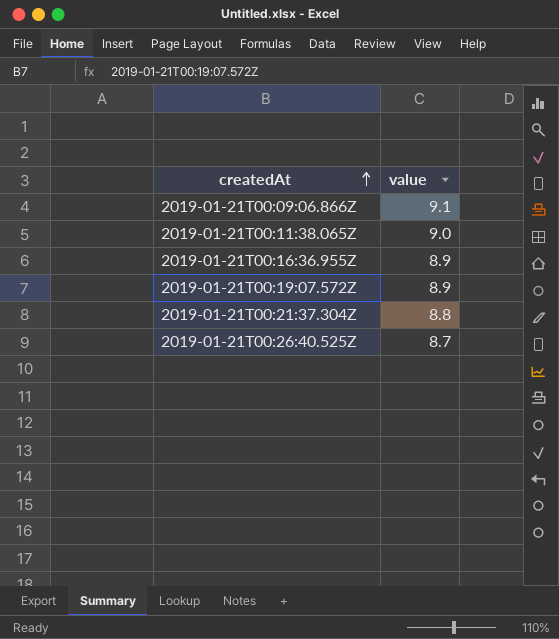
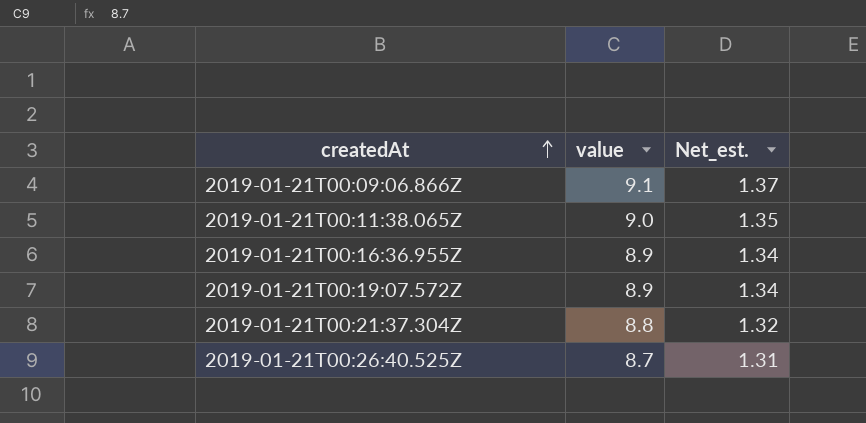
column Net_est. | formula: none -> [value] * 0.15

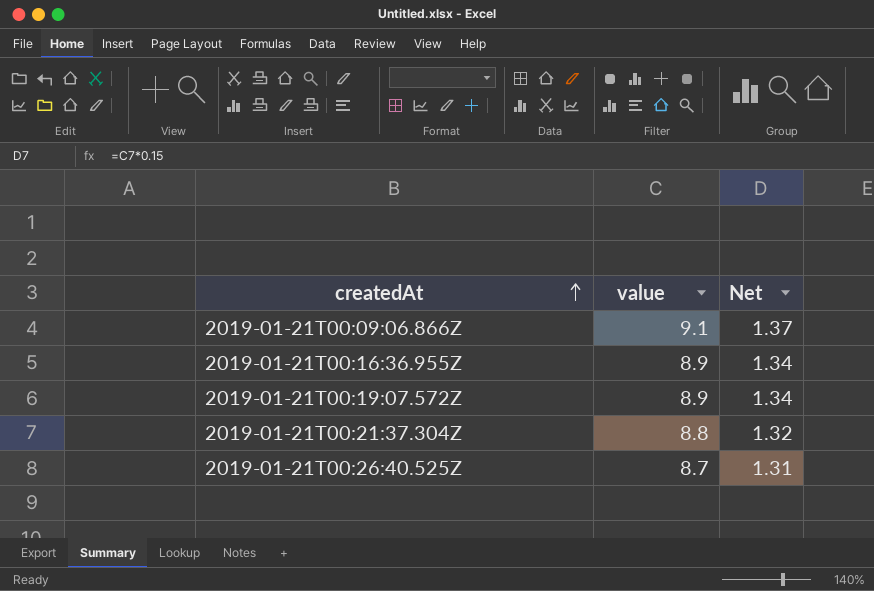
column name: Net_est. -> Net
row 2019-01-21T00:11:38.065Z: 9.0 | 1.35 -> none

